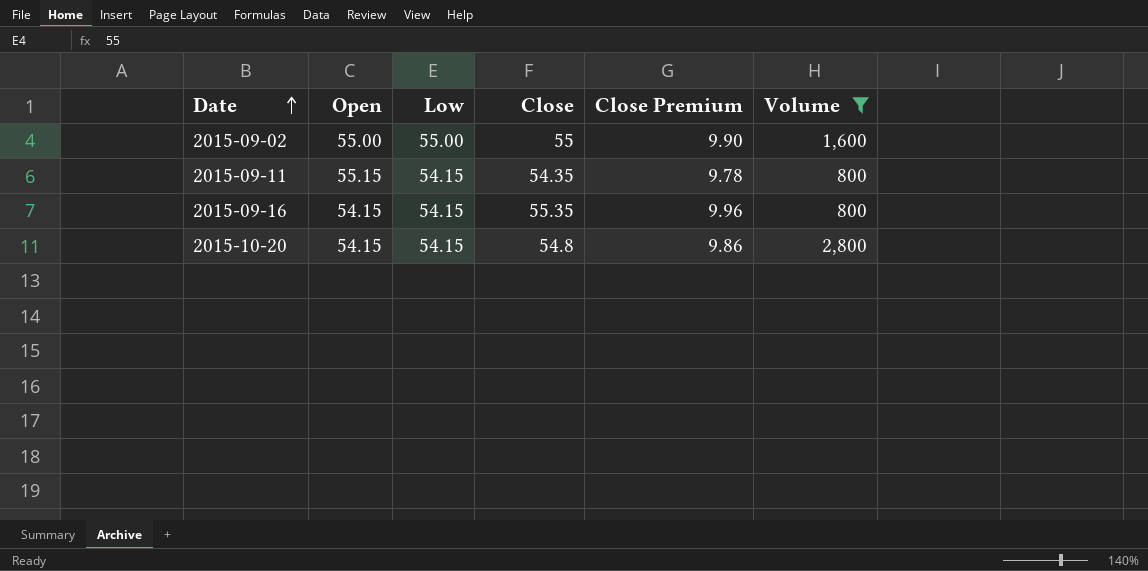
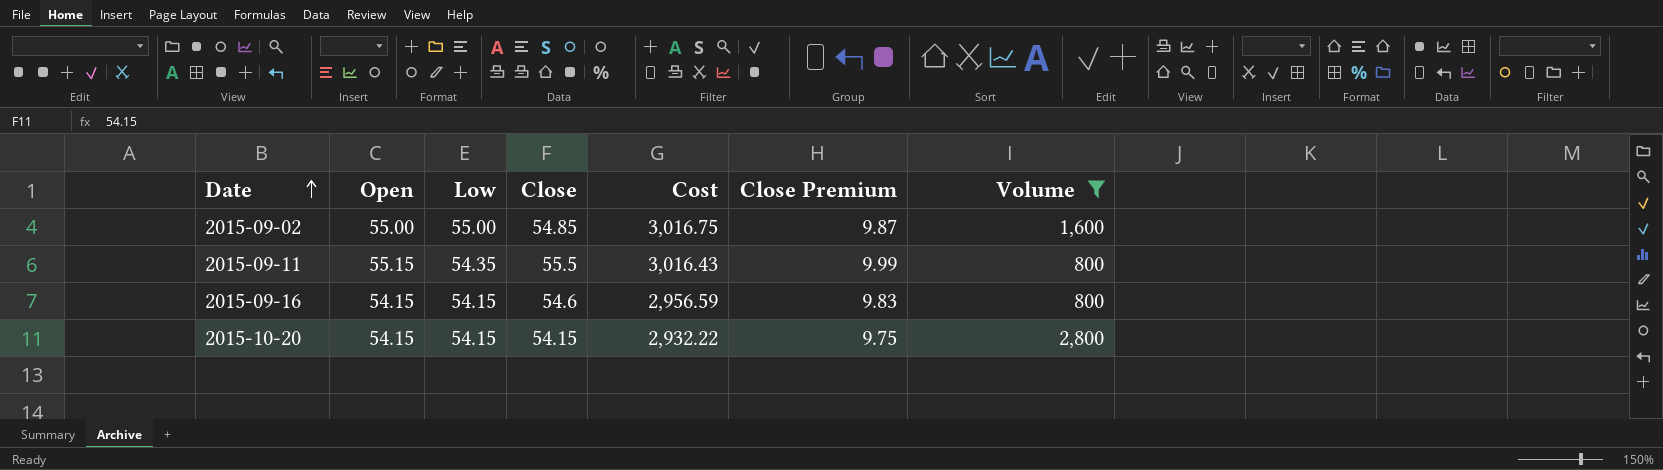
column Cost | formula: none -> [Low] * [Close]
2015-09-02 | Close: 55 -> 54.85
2015-09-02 | Close Premium: 9.90 -> 9.87
2015-09-11 | Low: 54.15 -> 54.35
2015-09-11 | Close: 54.35 -> 55.5
2015-09-11 | Close Premium: 9.78 -> 9.99
2015-09-16 | Close: 55.35 -> 54.6
2015-09-16 | Close Premium: 9.96 -> 9.83
2015-10-20 | Close: 54.8 -> 54.15
2015-10-20 | Close Premium: 9.86 -> 9.75

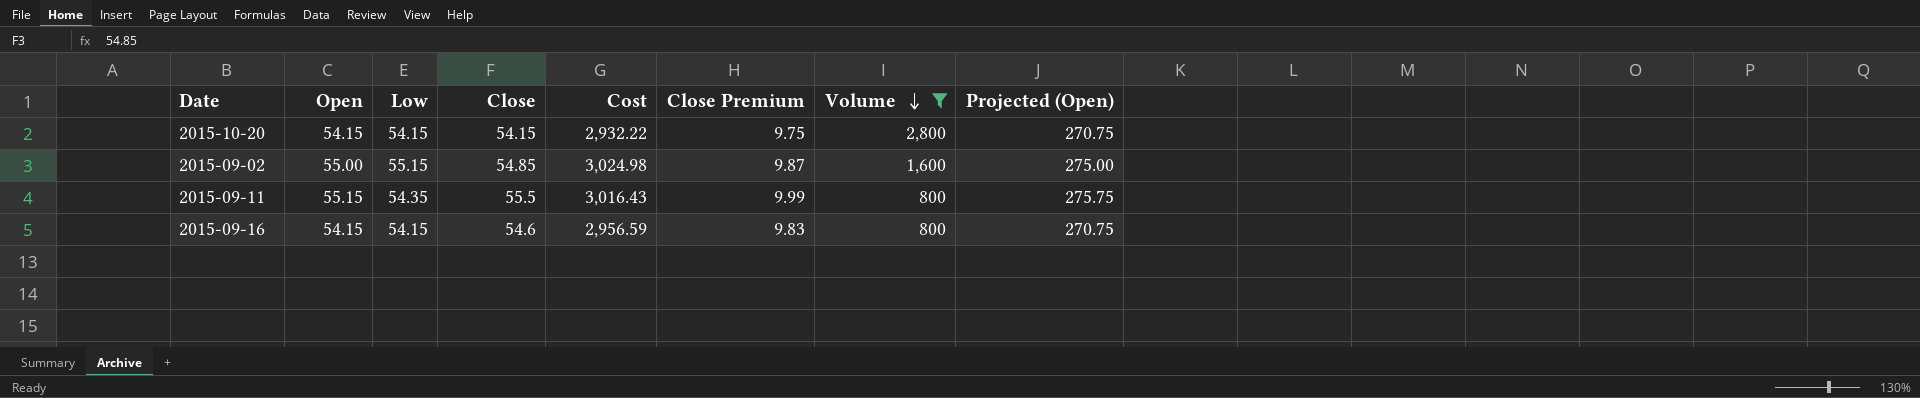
row order: Date ascending -> Volume descending
column Projected (Open) | formula: none -> [Open] * 5
2015-09-02 | Low: 55.00 -> 55.15
2015-09-02 | Cost: 3,016.75 -> 3,024.98

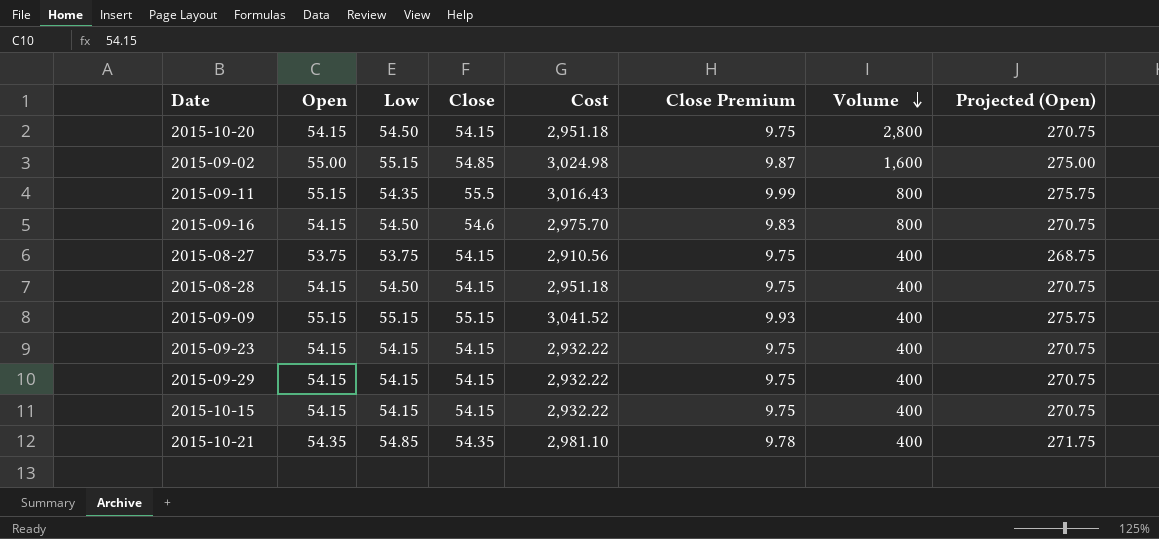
filter: Volume != 400 -> none
2015-10-20 | Low: 54.15 -> 54.50
2015-10-20 | Cost: 2,932.22 -> 2,951.18
2015-09-16 | Low: 54.15 -> 54.50
2015-09-16 | Cost: 2,956.59 -> 2,975.70

